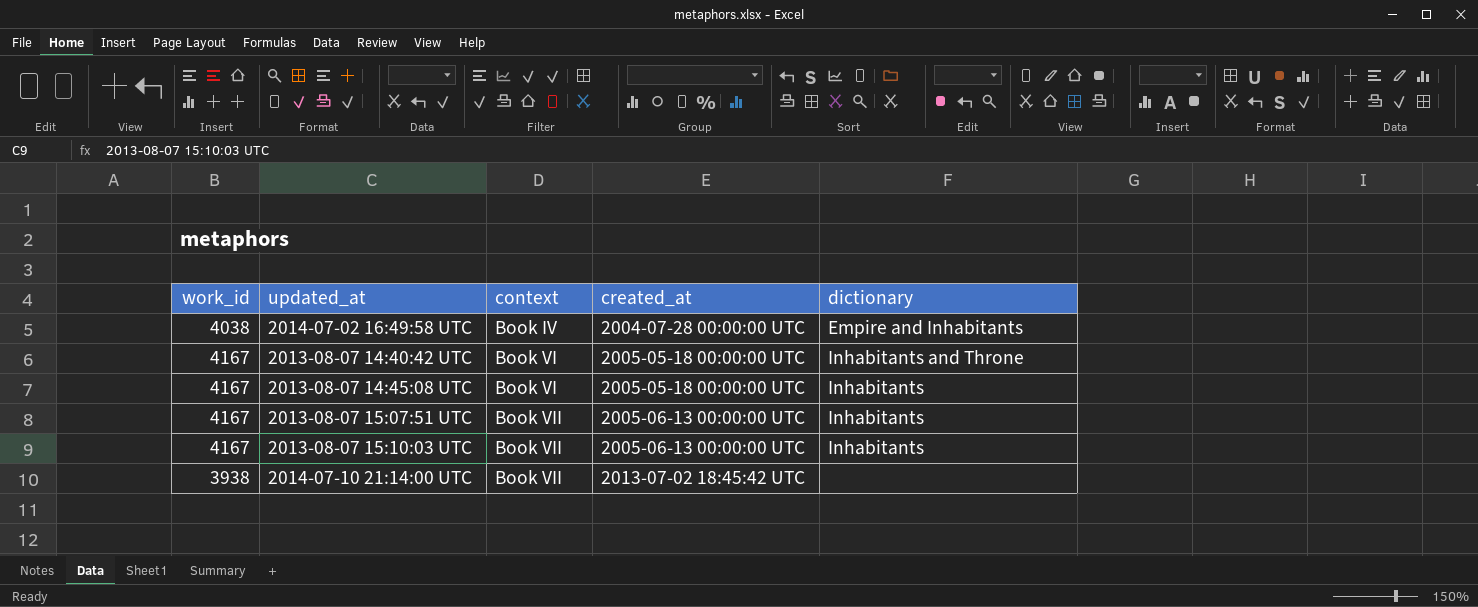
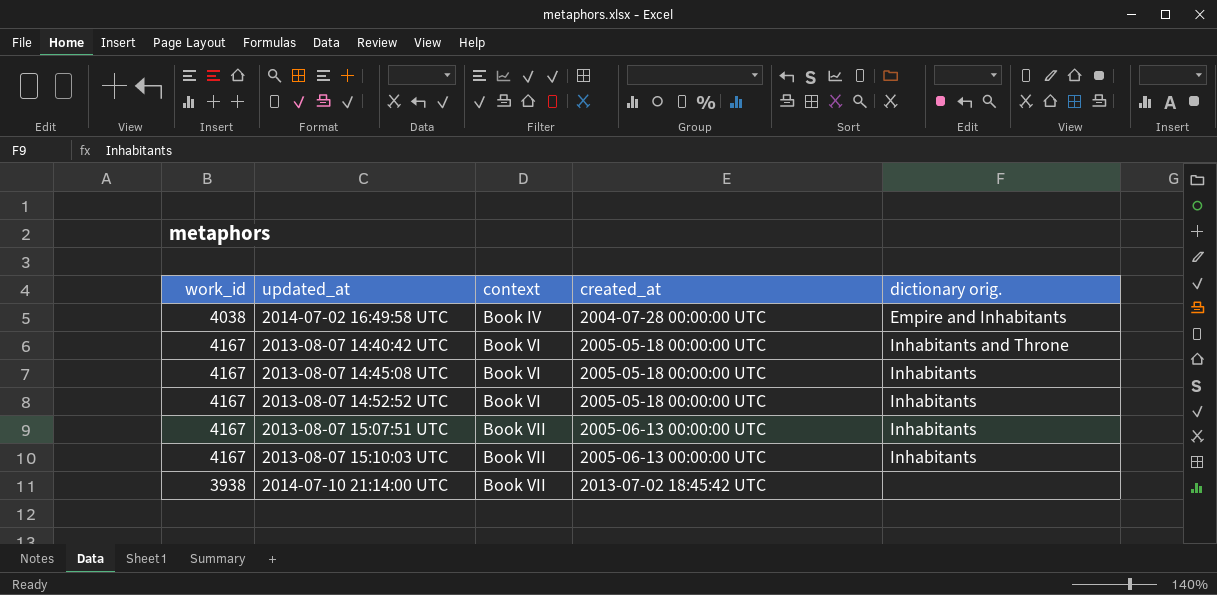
column name: dictionary -> dictionary orig.
row 2013-08-07 14:52:52 UTC: none -> 4167 | Book VI | 2005-05-18 00:00:00 UTC | Inhabitants

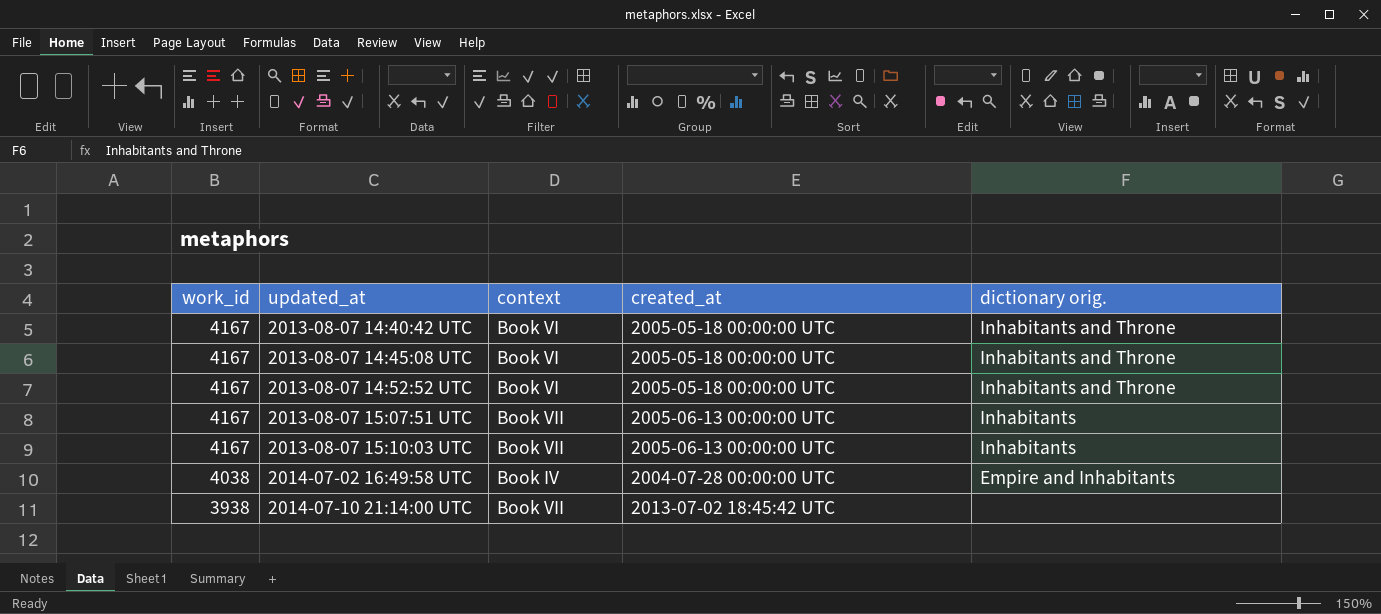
row order: context ascending -> work_id descending
2013-08-07 14:45:08 UTC | dictionary orig.: Inhabitants -> Inhabitants and Throne
2013-08-07 14:52:52 UTC | dictionary orig.: Inhabitants -> Inhabitants and Throne

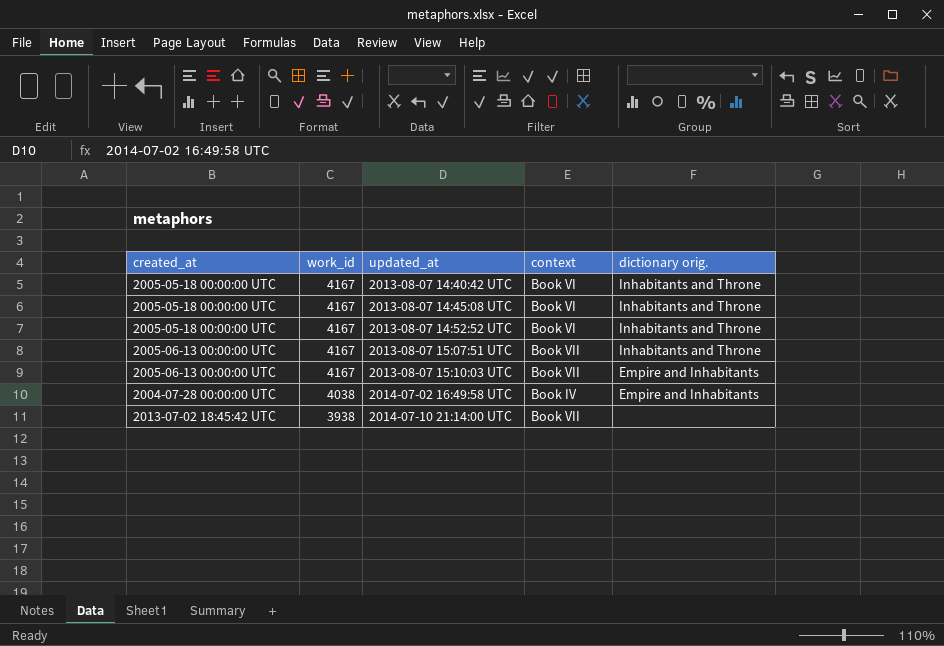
column created_at | position: 4 -> 1
2013-08-07 15:07:51 UTC | dictionary orig.: Inhabitants -> Inhabitants and Throne
2013-08-07 15:10:03 UTC | dictionary orig.: Inhabitants -> Empire and Inhabitants

